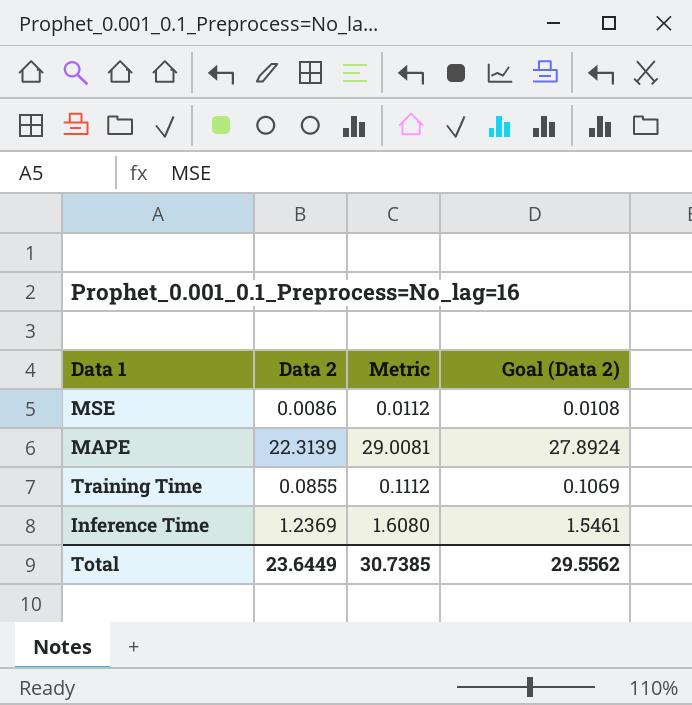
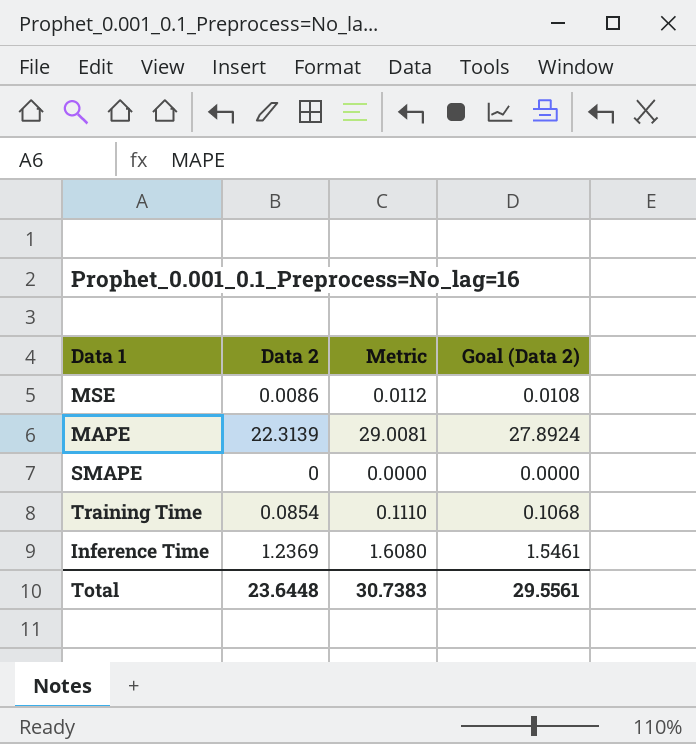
row SMAPE: none -> 0 | 0.0000 | 0.0000
Training Time | Data 2: 0.0855 -> 0.0854
Training Time | Metric: 0.1112 -> 0.1110
Training Time | Goal (Data 2): 0.1069 -> 0.1068
Total | Data 2: 23.6449 -> 23.6448
Total | Metric: 30.7385 -> 30.7383
Total | Goal (Data 2): 29.5562 -> 29.5561

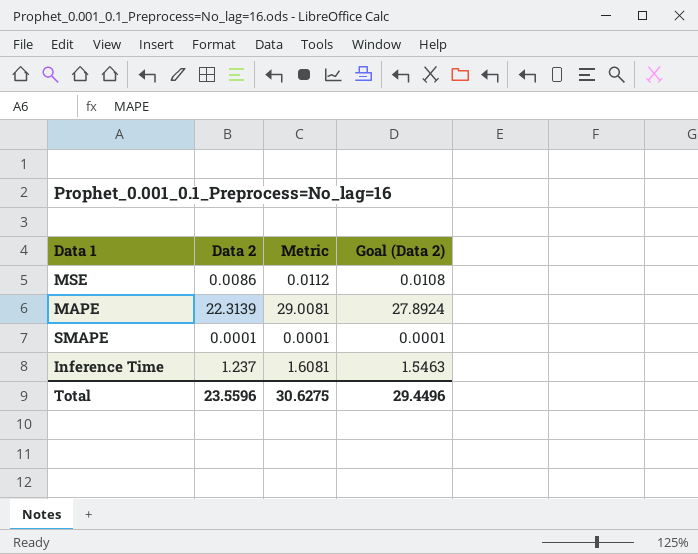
row Training Time: 0.0854 | 0.1110 | 0.1068 -> none
SMAPE | Data 2: 0 -> 0.0001
SMAPE | Metric: 0.0000 -> 0.0001
SMAPE | Goal (Data 2): 0.0000 -> 0.0001
Inference Time | Data 2: 1.2369 -> 1.237
Inference Time | Metric: 1.6080 -> 1.6081
Inference Time | Goal (Data 2): 1.5461 -> 1.5463
Total | Data 2: 23.6448 -> 23.5596
Total | Metric: 30.7383 -> 30.6275
Total | Goal (Data 2): 29.5561 -> 29.4496

